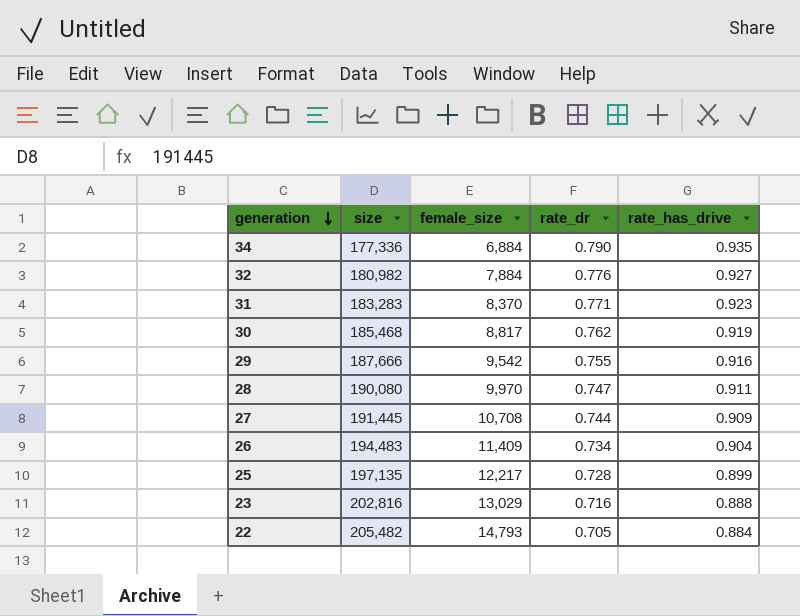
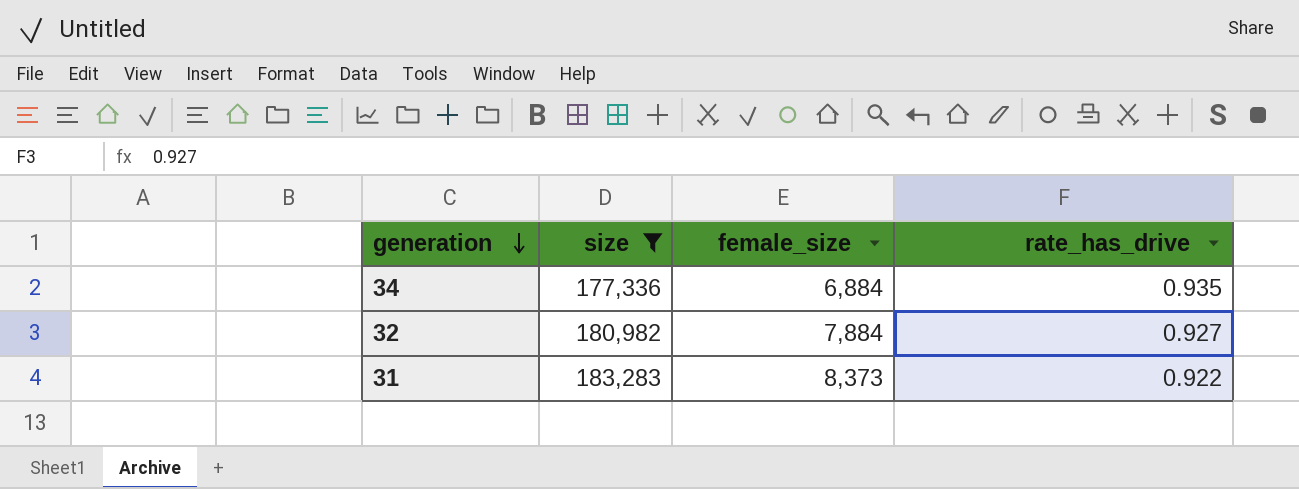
filter: none -> size <= 183,283
column rate_dr | position: 4 -> none
31 | female_size: 8,370 -> 8,373
31 | rate_has_drive: 0.923 -> 0.922

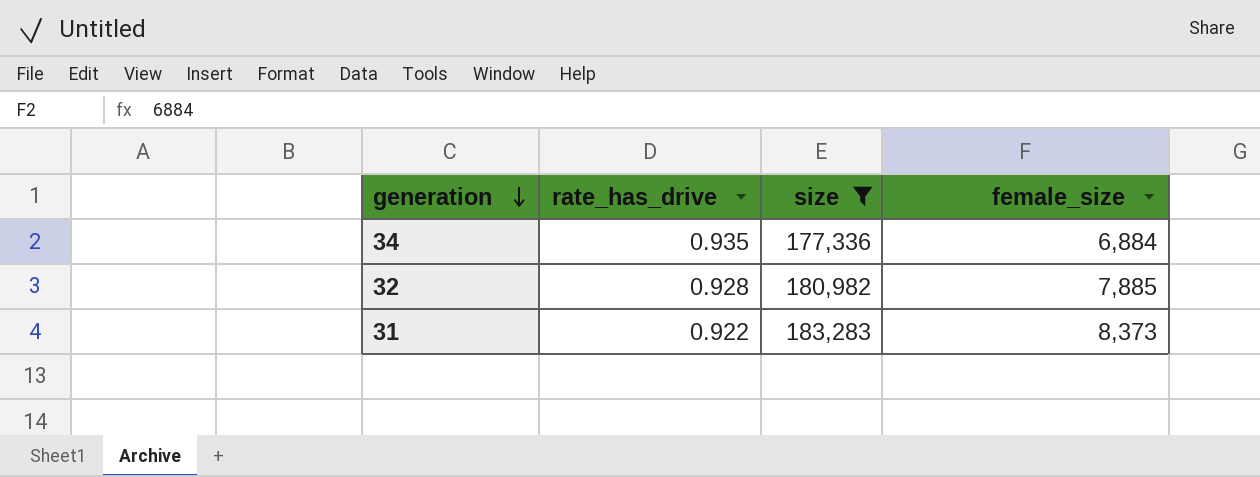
column rate_has_drive | position: 4 -> 2
32 | rate_has_drive: 0.927 -> 0.928
32 | female_size: 7,884 -> 7,885

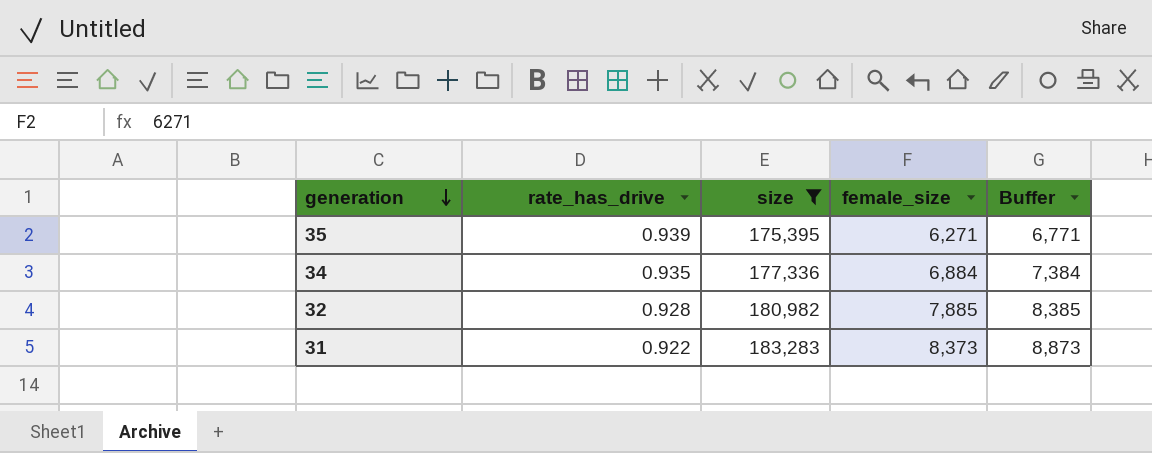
column Buffer | formula: none -> [female_size] + 500
row 35: none -> 0.939 | 175,395 | 6,271 | 6,771

